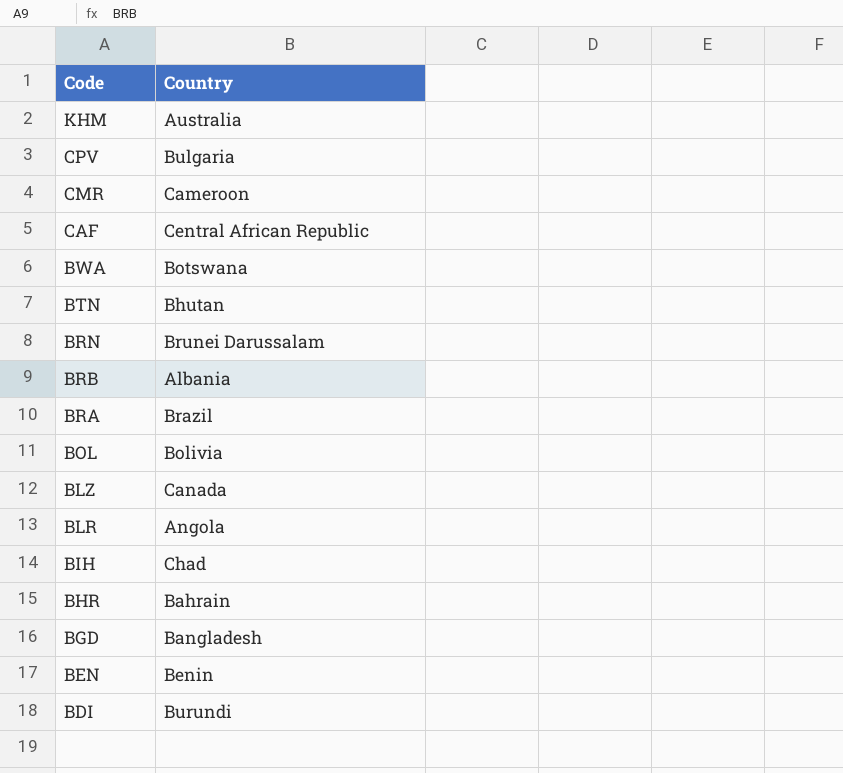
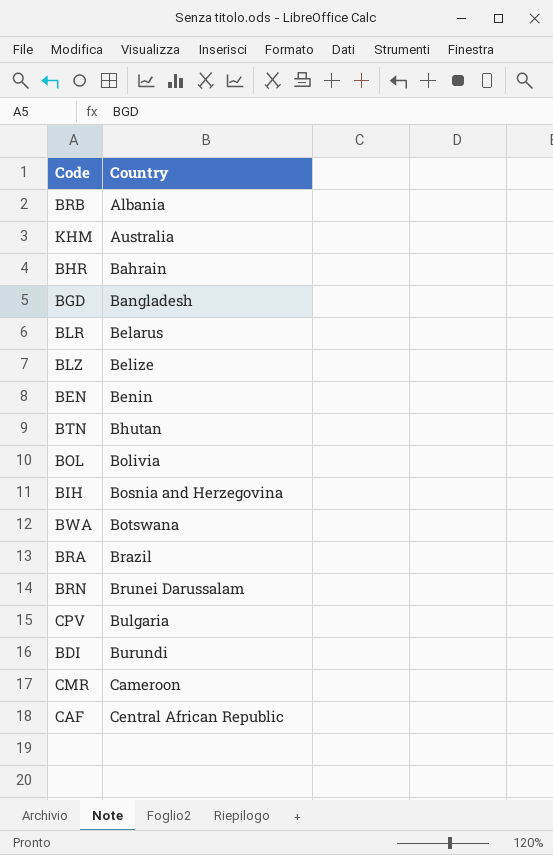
row order: Code descending -> Country ascending
BLR | Country: Angola -> Belarus
BLZ | Country: Canada -> Belize
BIH | Country: Chad -> Bosnia and Herzegovina

